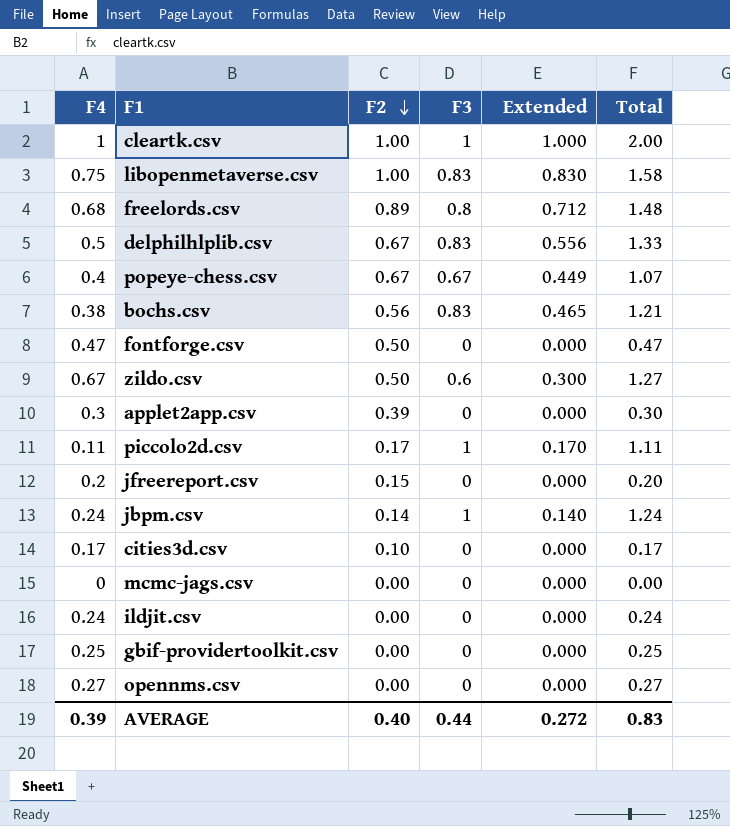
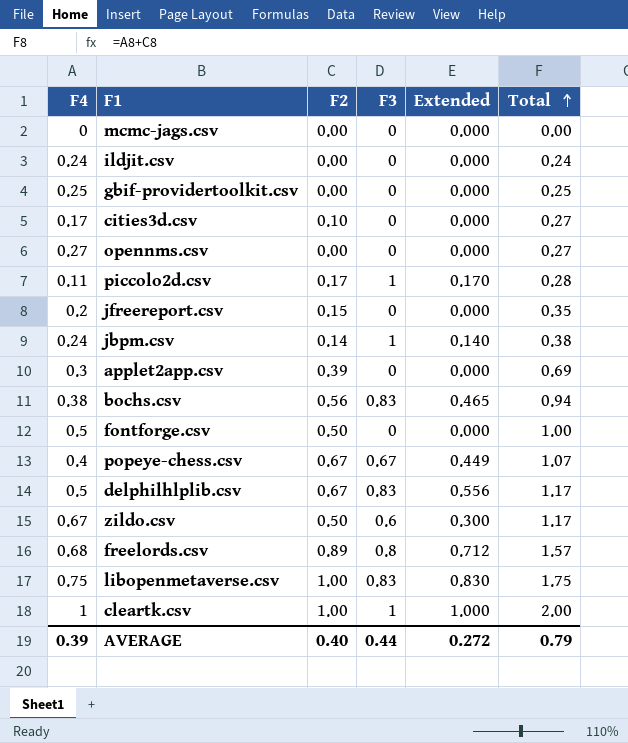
row order: F2 descending -> Total ascending
column Total | formula: [F4] + [F3] -> [F4] + [F2]
fontforge.csv | F4: 0.47 -> 0.5
AVERAGE | Total: 0.83 -> 0.79

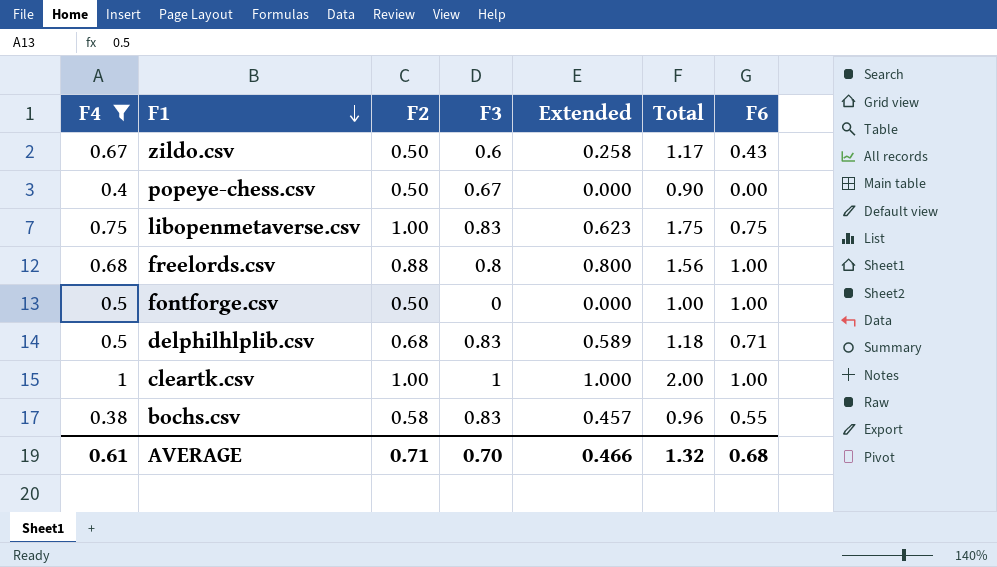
filter: none -> F4 >= 0.38
row order: Total ascending -> F1 descending
column Extended | formula: [F2] * [F3] -> [F3] * [F6]
column F6 | position: none -> 7
popeye-chess.csv | F2: 0.67 -> 0.50
popeye-chess.csv | Total: 1.07 -> 0.90
freelords.csv | F2: 0.89 -> 0.88
freelords.csv | Total: 1.57 -> 1.56
delphilhlplib.csv | F2: 0.67 -> 0.68
delphilhlplib.csv | Total: 1.17 -> 1.18
bochs.csv | F2: 0.56 -> 0.58
bochs.csv | Total: 0.94 -> 0.96
AVERAGE | F4: 0.39 -> 0.61
AVERAGE | F2: 0.40 -> 0.71
AVERAGE | F3: 0.44 -> 0.70
AVERAGE | Extended: 0.272 -> 0.466
AVERAGE | Total: 0.79 -> 1.32

